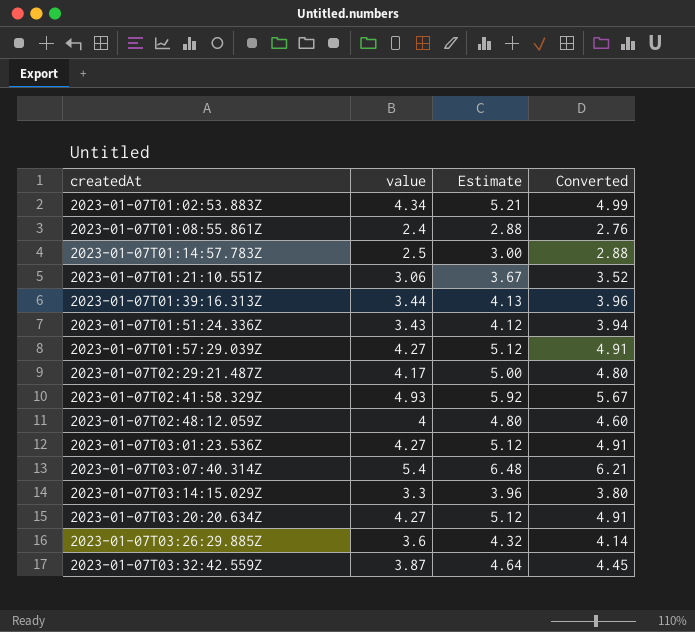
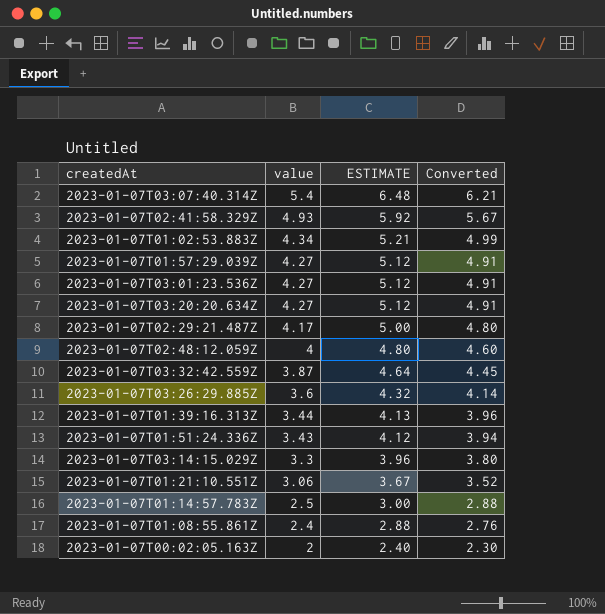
row order: createdAt ascending -> value descending
column name: Estimate -> ESTIMATE
row 2023-01-07T00:02:05.163Z: none -> 2 | 2.40 | 2.30

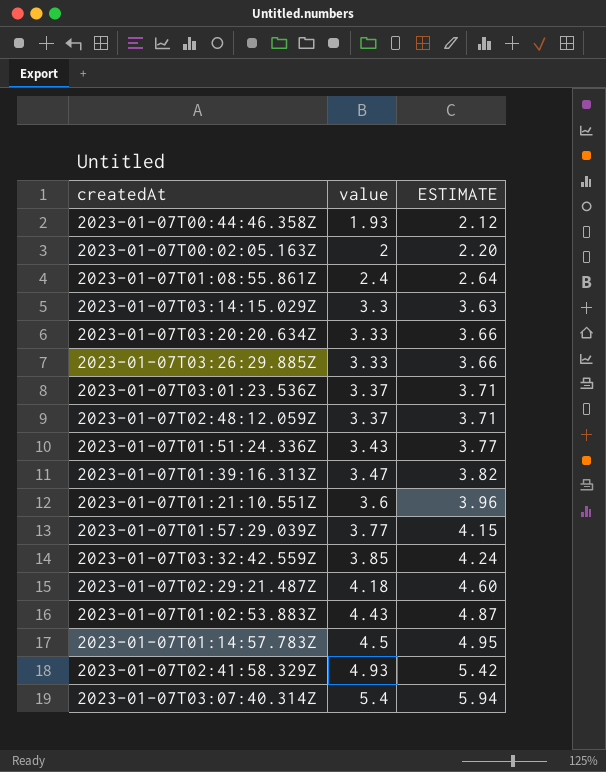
row order: value descending -> value ascending
column Converted | formula: [value] * 1.15 -> none
column ESTIMATE | formula: [value] * 1.2 -> [value] * 1.1
row 2023-01-07T00:44:46.358Z: none -> 1.93 | 2.12
2023-01-07T03:20:20.634Z | value: 4.27 -> 3.33
2023-01-07T03:26:29.885Z | value: 3.6 -> 3.33
2023-01-07T03:01:23.536Z | value: 4.27 -> 3.37
2023-01-07T02:48:12.059Z | value: 4 -> 3.37
2023-01-07T01:39:16.313Z | value: 3.44 -> 3.47
2023-01-07T01:21:10.551Z | value: 3.06 -> 3.6
2023-01-07T01:57:29.039Z | value: 4.27 -> 3.77
2023-01-07T03:32:42.559Z | value: 3.87 -> 3.85
2023-01-07T02:29:21.487Z | value: 4.17 -> 4.18
2023-01-07T01:02:53.883Z | value: 4.34 -> 4.43
2023-01-07T01:14:57.783Z | value: 2.5 -> 4.5

